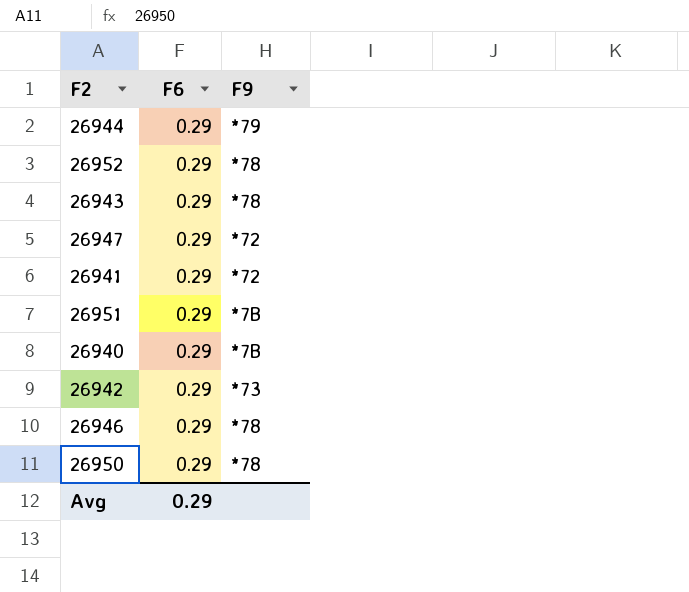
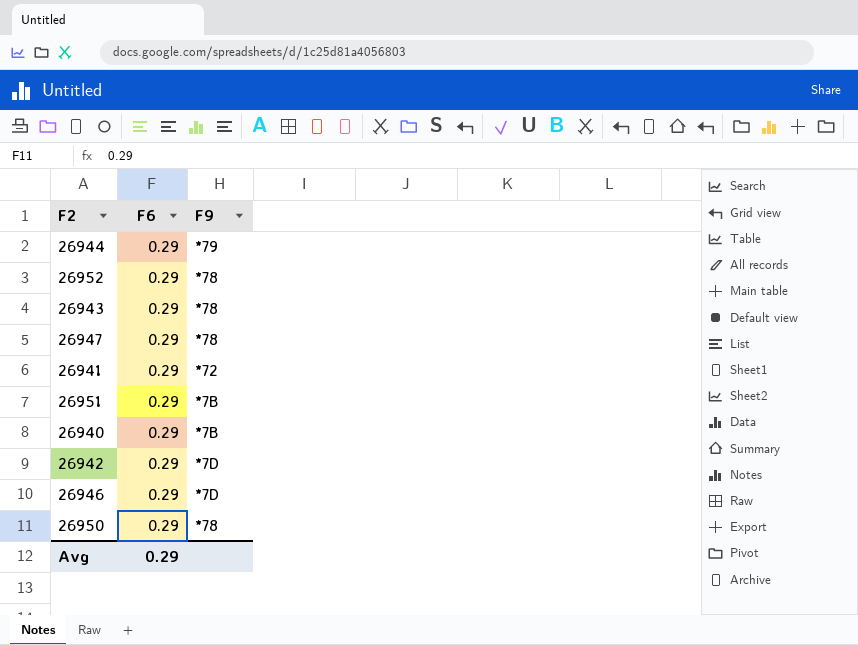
26947 | F9: *72 -> *78
26942 | F9: *73 -> *7D
26946 | F9: *78 -> *7D

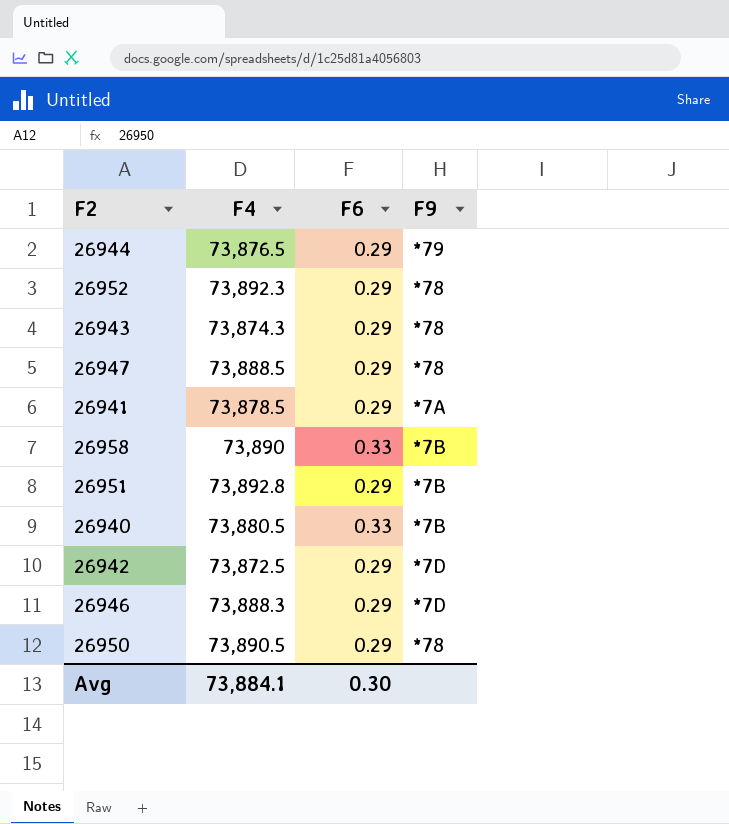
column F4 | position: none -> 2
26941 | F9: *72 -> *7A
row 26958: none -> 73,890 | 0.33 | *7B
26940 | F6: 0.29 -> 0.33
Avg | F6: 0.29 -> 0.30

